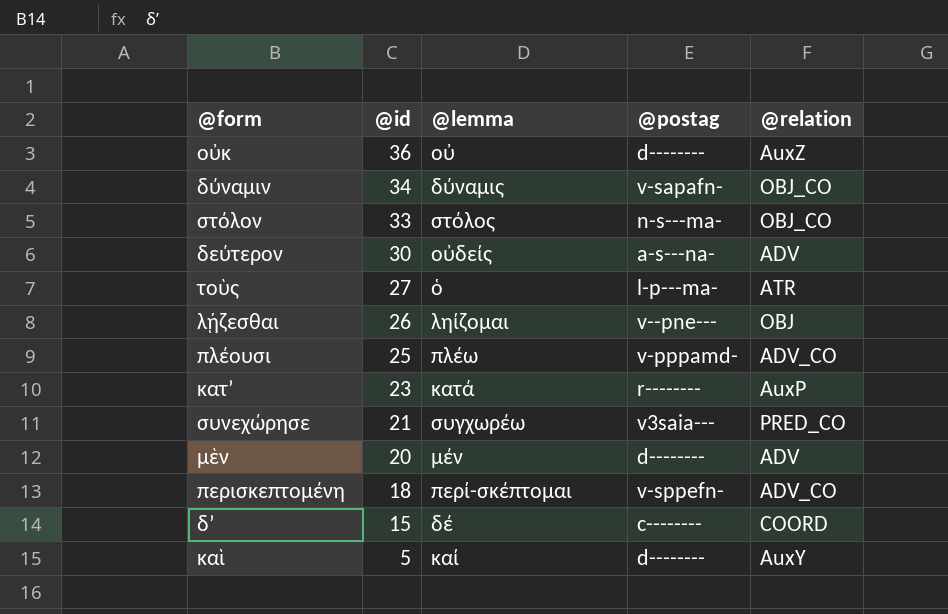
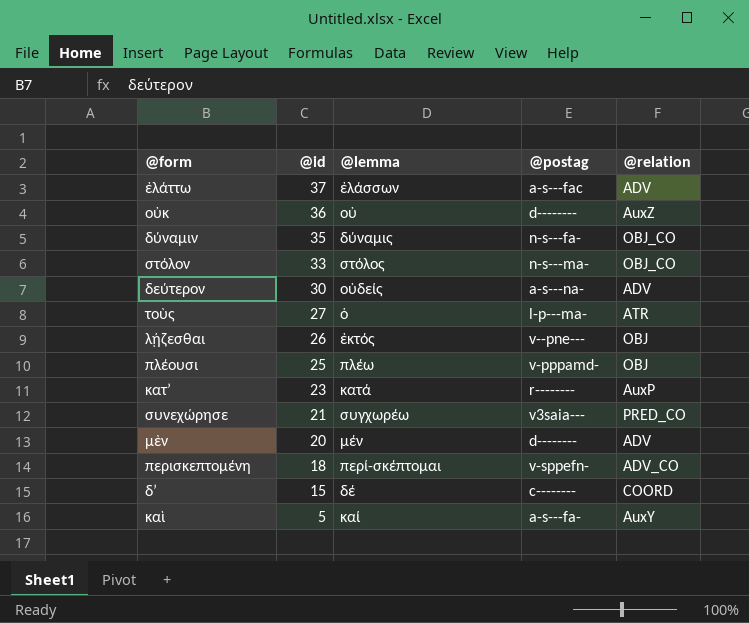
row ἐλάττω: none -> 37 | ἐλάσσων | a-s---fac | ADV
δύναμιν | @id: 34 -> 35
δύναμιν | @postag: v-sapafn- -> n-s---fa-
λῄζεσθαι | @lemma: ληίζομαι -> ἐκτός
πλέουσι | @relation: ADV_CO -> OBJ
καὶ | @postag: d-------- -> a-s---fa-

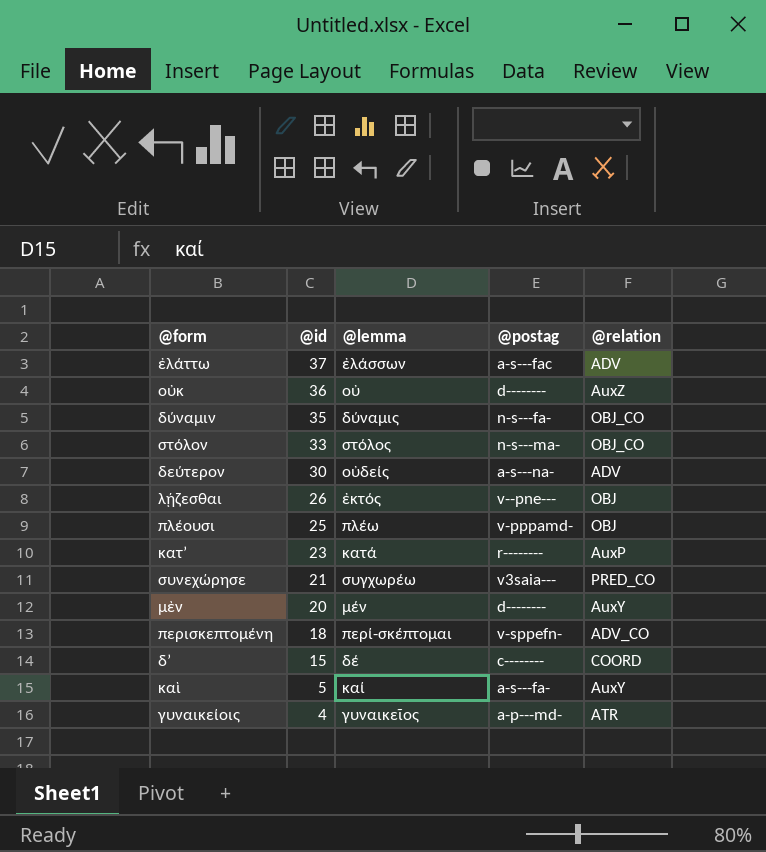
row τοὺς: 27 | ὁ | l-p---ma- | ATR -> none
μὲν | @relation: ADV -> AuxY
row γυναικείοις: none -> 4 | γυναικεῖος | a-p---md- | ATR

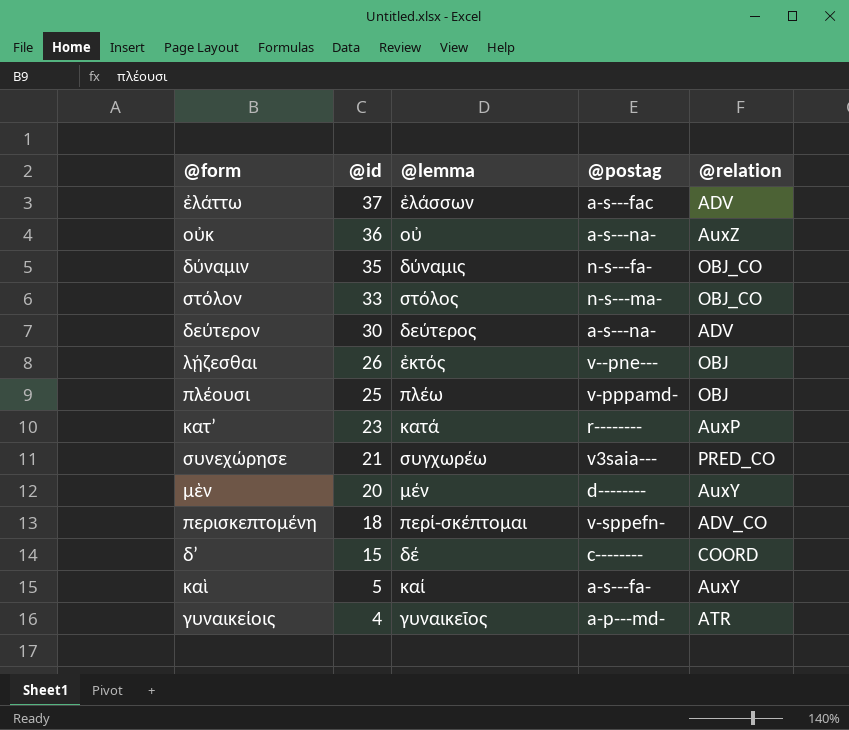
οὐκ | @postag: d-------- -> a-s---na-
δεύτερον | @lemma: οὐδείς -> δεύτερος

